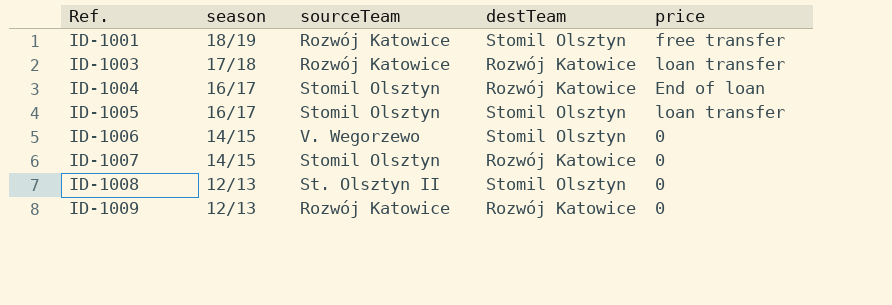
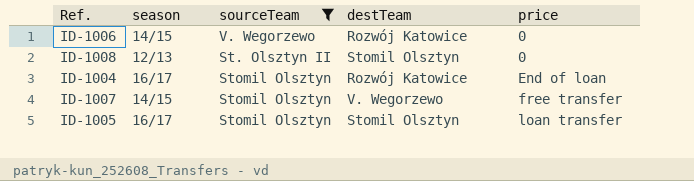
filter: none -> sourceTeam != Rozwój Katowice
row order: Ref. ascending -> price ascending
ID-1006 | destTeam: Stomil Olsztyn -> Rozwój Katowice
ID-1007 | destTeam: Rozwój Katowice -> V. Wegorzewo
ID-1007 | price: 0 -> free transfer

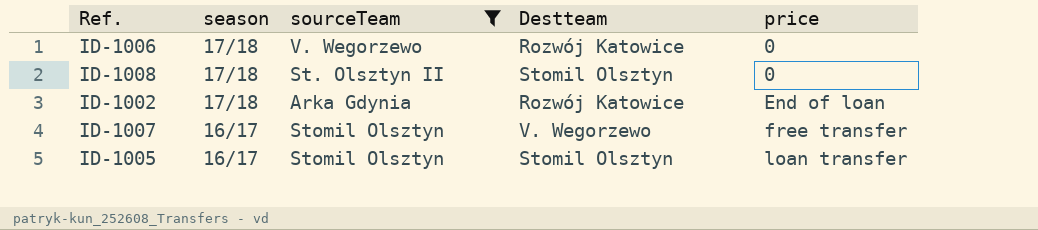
column name: destTeam -> Destteam
row ID-1004: 16/17 | Stomil Olsztyn | Rozwój Katowice | End of loan -> none
ID-1006 | season: 14/15 -> 17/18
ID-1008 | season: 12/13 -> 17/18
row ID-1002: none -> 17/18 | Arka Gdynia | Rozwój Katowice | End of loan
ID-1007 | season: 14/15 -> 16/17

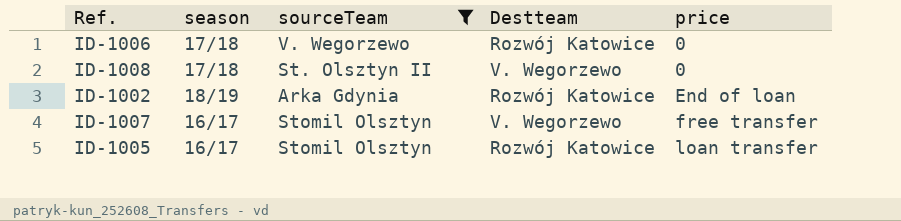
ID-1008 | Destteam: Stomil Olsztyn -> V. Wegorzewo
ID-1002 | season: 17/18 -> 18/19
ID-1005 | Destteam: Stomil Olsztyn -> Rozwój Katowice

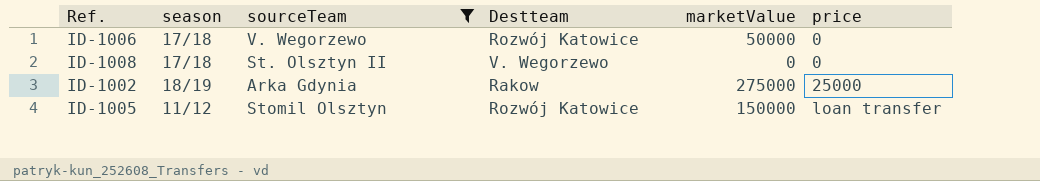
column marketValue | position: none -> 5
row ID-1007: 16/17 | Stomil Olsztyn | V. Wegorzewo | free transfer -> none
ID-1002 | Destteam: Rozwój Katowice -> Rakow
ID-1002 | price: End of loan -> 25000
ID-1005 | season: 16/17 -> 11/12

